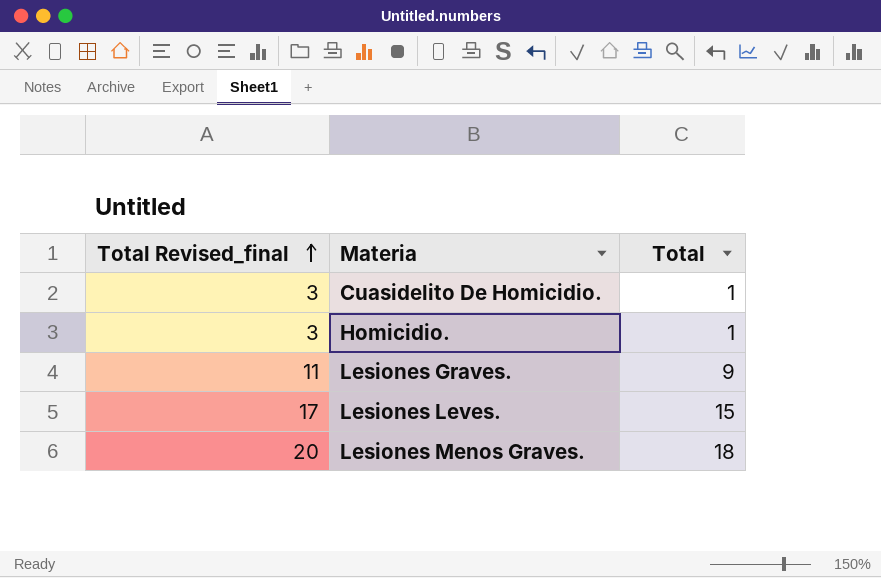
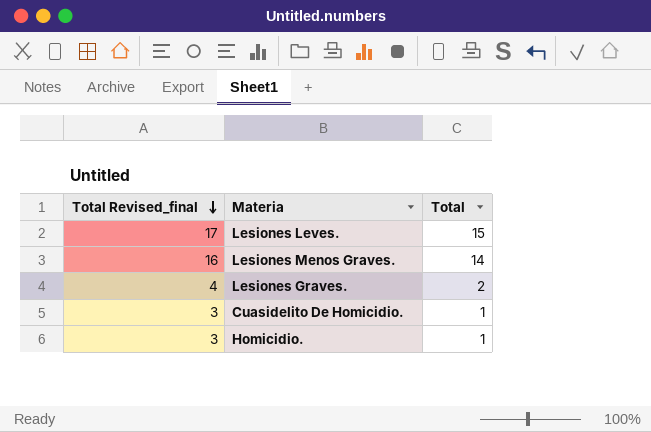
row order: Total Revised_final ascending -> Total Revised_final descending
Lesiones Menos Graves. | Total Revised_final: 20 -> 16
Lesiones Menos Graves. | Total: 18 -> 14
Lesiones Graves. | Total Revised_final: 11 -> 4
Lesiones Graves. | Total: 9 -> 2

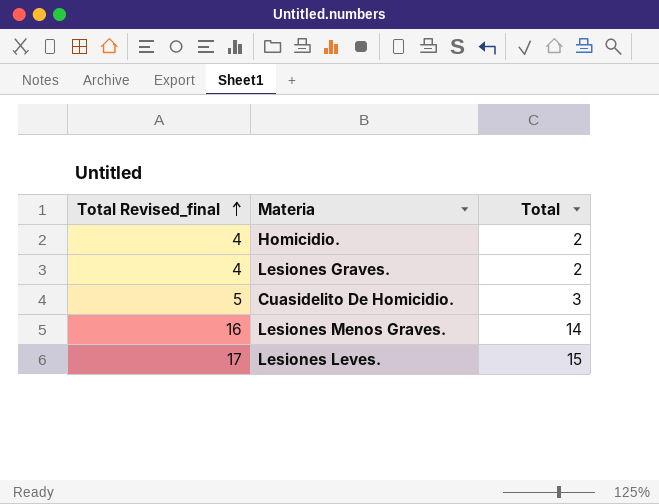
row order: Total Revised_final descending -> Total Revised_final ascending
Homicidio. | Total Revised_final: 3 -> 4
Homicidio. | Total: 1 -> 2
Cuasidelito De Homicidio. | Total Revised_final: 3 -> 5
Cuasidelito De Homicidio. | Total: 1 -> 3

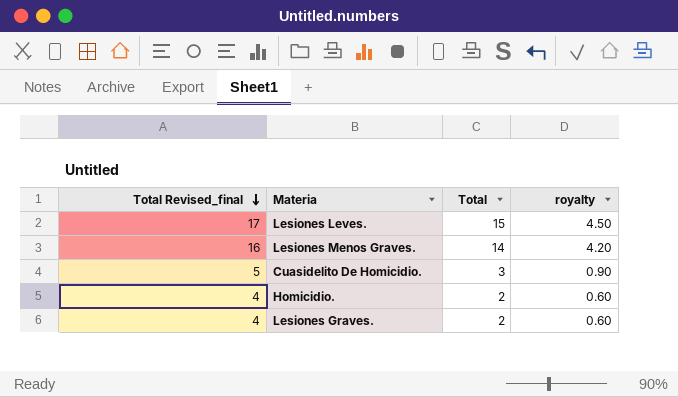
row order: Total Revised_final ascending -> Total Revised_final descending
column royalty | formula: none -> [Total] * 0.3

